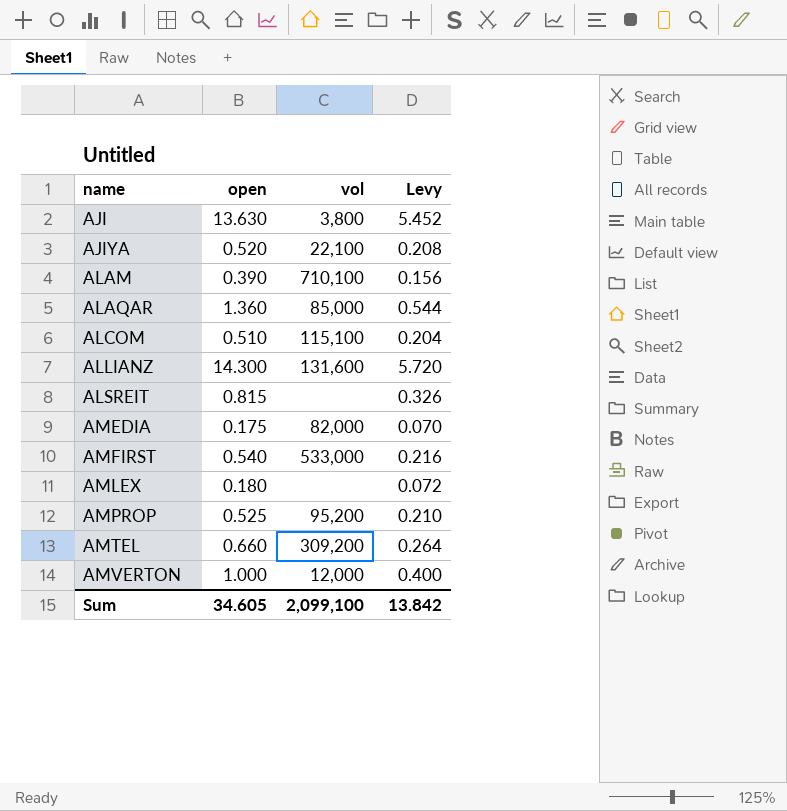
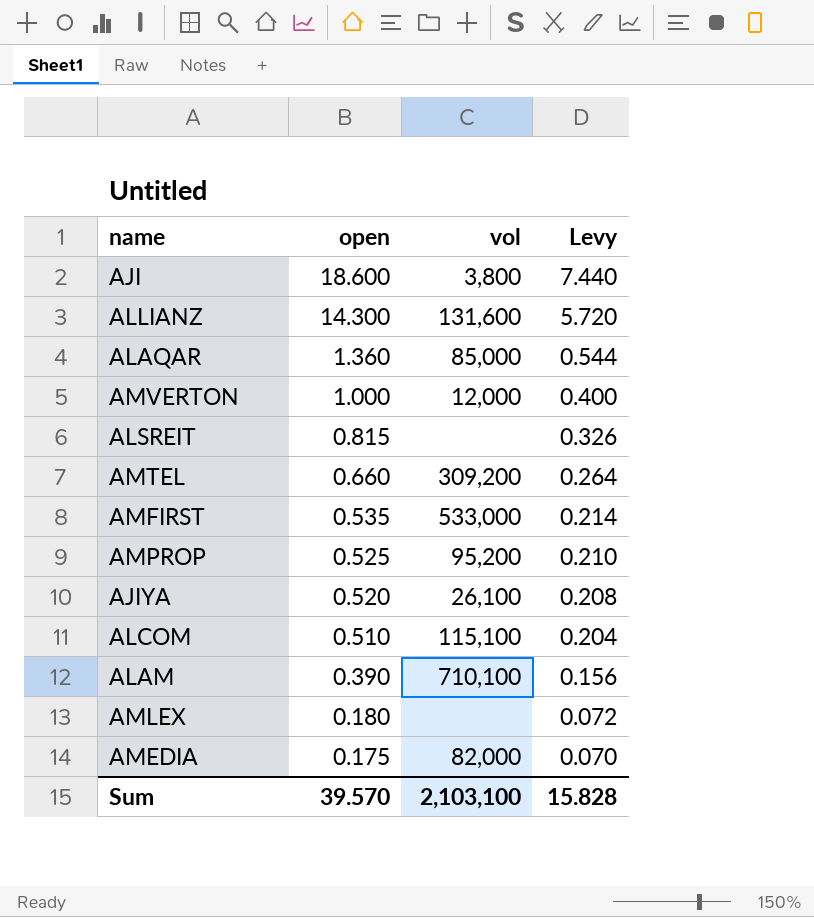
row order: name ascending -> open descending
AJI | open: 13.630 -> 18.600
AJI | Levy: 5.452 -> 7.440
AMFIRST | open: 0.540 -> 0.535
AMFIRST | Levy: 0.216 -> 0.214
AJIYA | vol: 22,100 -> 26,100
Sum | open: 34.605 -> 39.570
Sum | vol: 2,099,100 -> 2,103,100
Sum | Levy: 13.842 -> 15.828

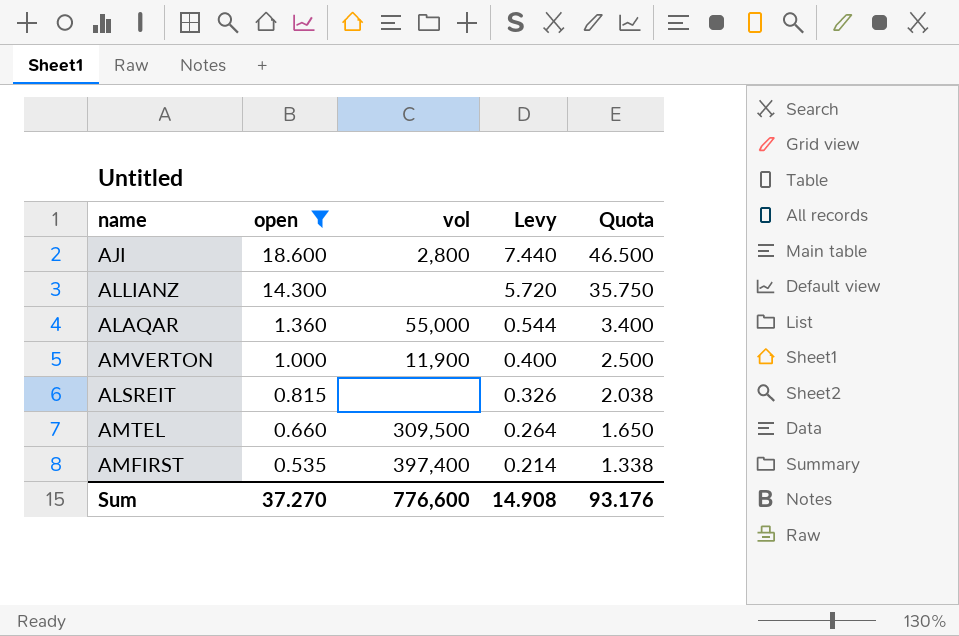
filter: none -> open >= 0.535
column Quota | formula: none -> [open] * 2.5
AJI | vol: 3,800 -> 2,800
ALLIANZ | vol: 131,600 -> none
ALAQAR | vol: 85,000 -> 55,000
AMVERTON | vol: 12,000 -> 11,900
AMTEL | vol: 309,200 -> 309,500
AMFIRST | vol: 533,000 -> 397,400
Sum | open: 39.570 -> 37.270
Sum | vol: 2,103,100 -> 776,600
Sum | Levy: 15.828 -> 14.908

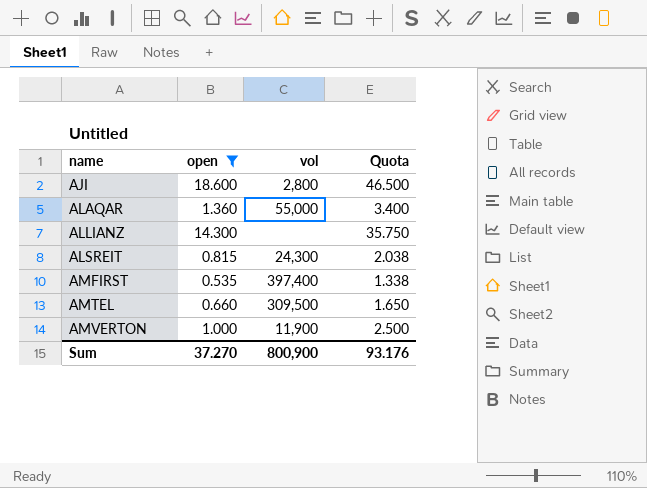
row order: open descending -> name ascending
column Levy | formula: [open] * 0.4 -> none
ALSREIT | vol: none -> 24,300
Sum | vol: 776,600 -> 800,900

